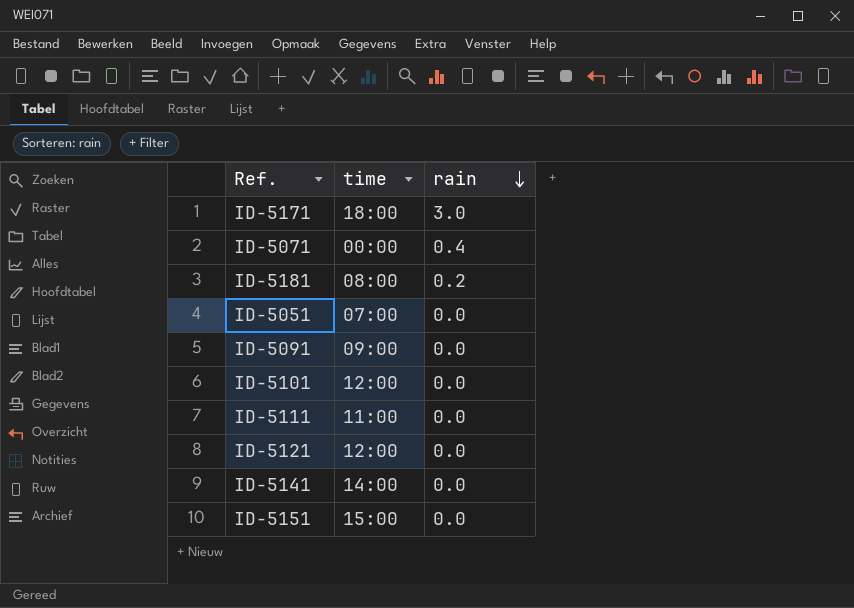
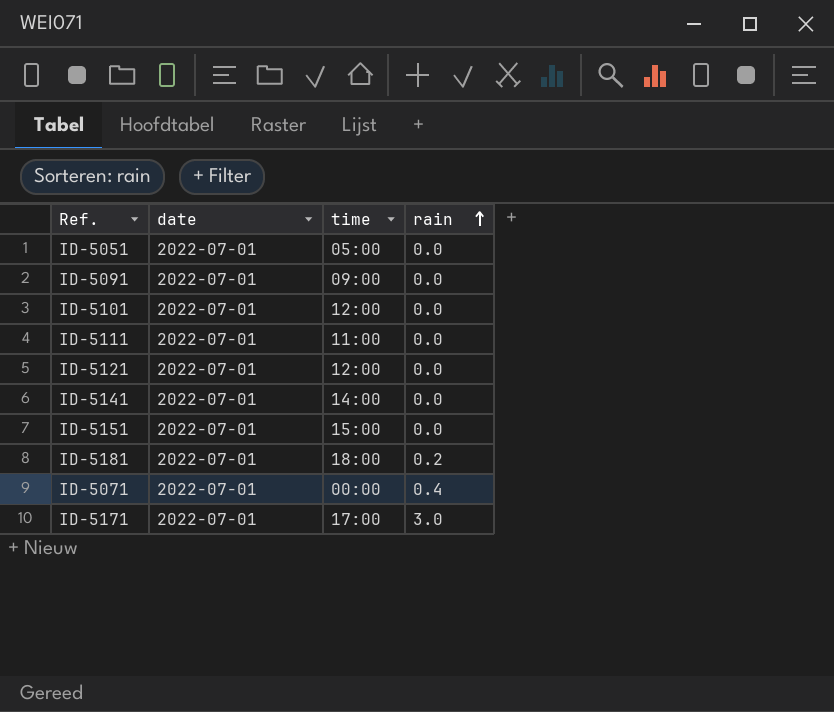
row order: rain descending -> rain ascending
column date | position: none -> 2
ID-5051 | time: 07:00 -> 05:00
ID-5181 | time: 08:00 -> 18:00
ID-5171 | time: 18:00 -> 17:00

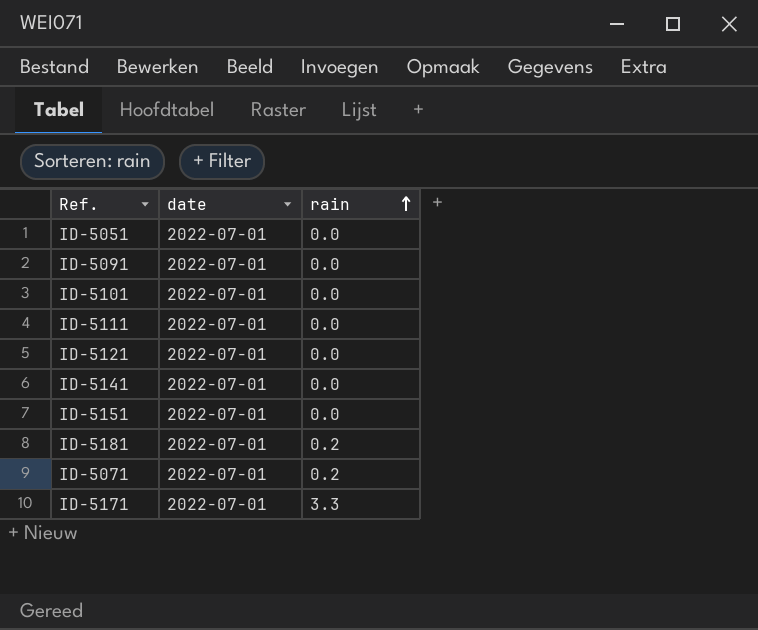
column time | position: 3 -> none
ID-5071 | rain: 0.4 -> 0.2
ID-5171 | rain: 3.0 -> 3.3

